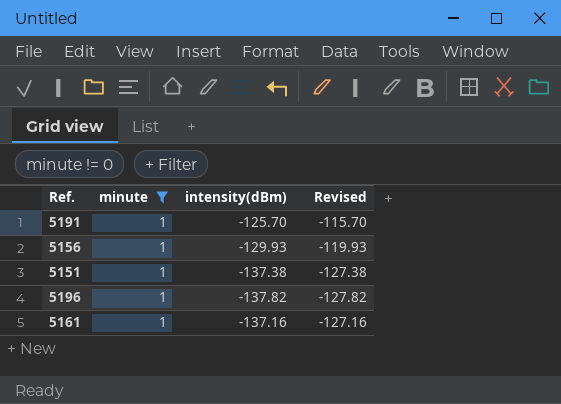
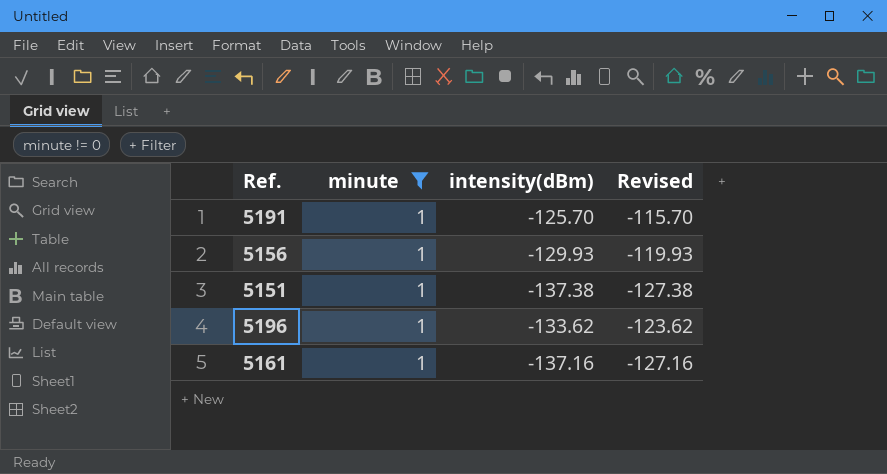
5196 | intensity(dBm): -137.82 -> -133.62
5196 | Revised: -127.82 -> -123.62

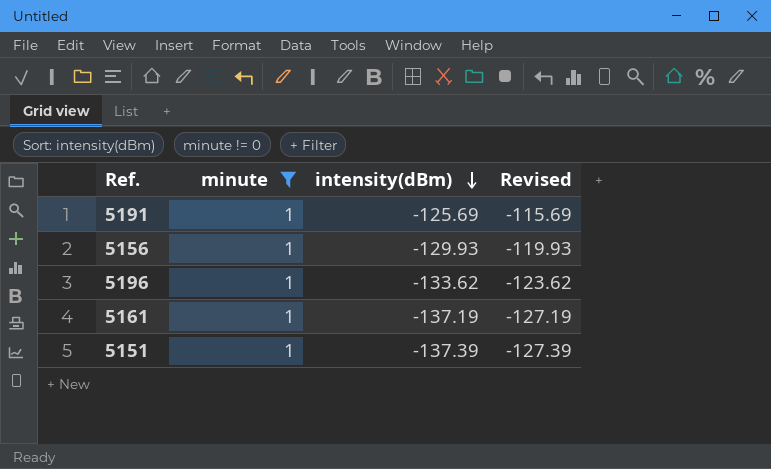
row order: none -> intensity(dBm) descending
5191 | intensity(dBm): -125.70 -> -125.69
5191 | Revised: -115.70 -> -115.69
5161 | intensity(dBm): -137.16 -> -137.19
5161 | Revised: -127.16 -> -127.19
5151 | intensity(dBm): -137.38 -> -137.39
5151 | Revised: -127.38 -> -127.39

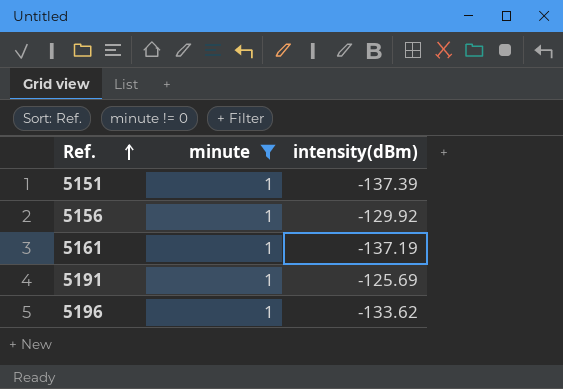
row order: intensity(dBm) descending -> Ref. ascending
column Revised | formula: [intensity(dBm)] + 10 -> none
5156 | intensity(dBm): -129.93 -> -129.92

